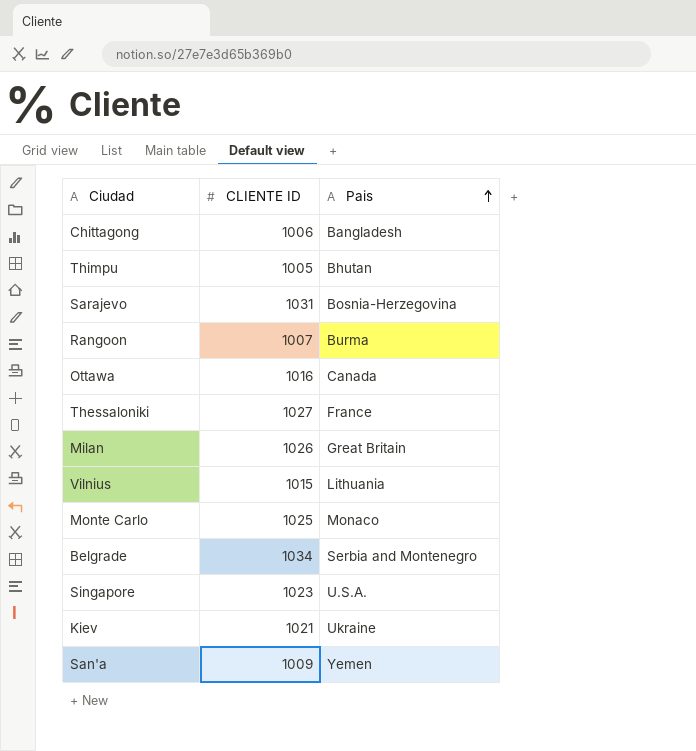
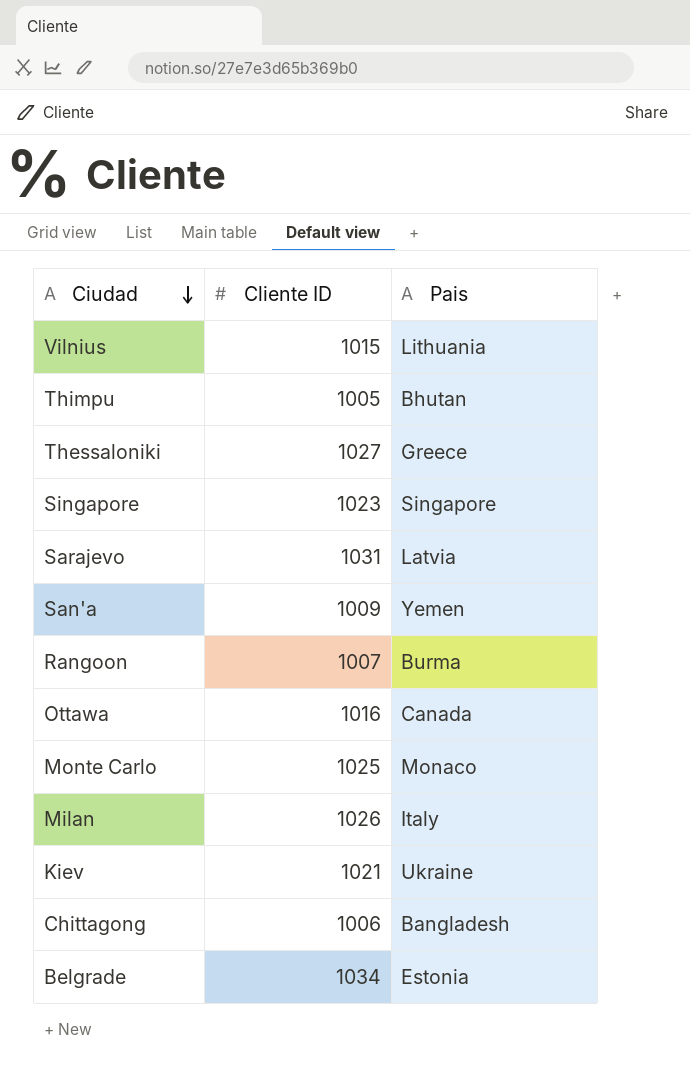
row order: Pais ascending -> Ciudad descending
column name: CLIENTE ID -> Cliente ID
Thessaloniki | Pais: France -> Greece
Singapore | Pais: U.S.A. -> Singapore
Sarajevo | Pais: Bosnia-Herzegovina -> Latvia
Milan | Pais: Great Britain -> Italy
Belgrade | Pais: Serbia and Montenegro -> Estonia

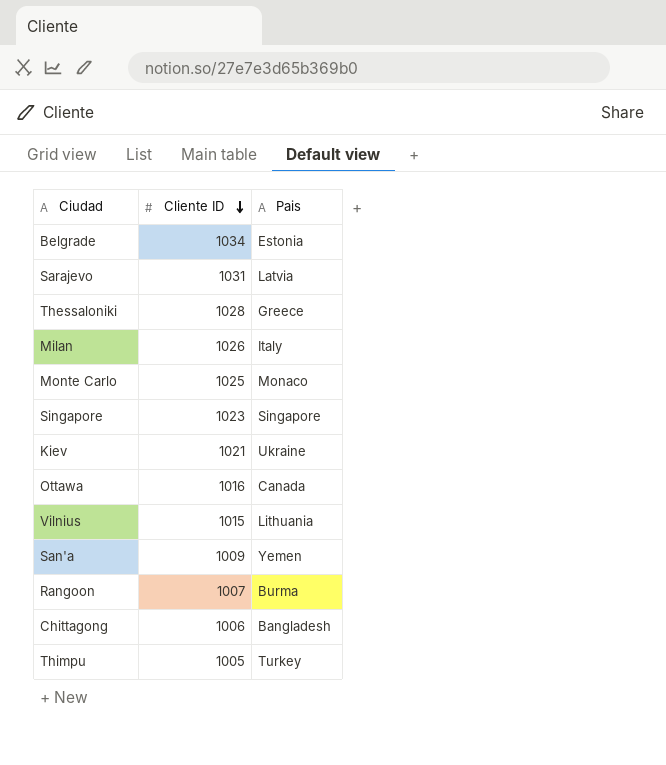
row order: Ciudad descending -> Cliente ID descending
Thessaloniki | Cliente ID: 1027 -> 1028
Thimpu | Pais: Bhutan -> Turkey

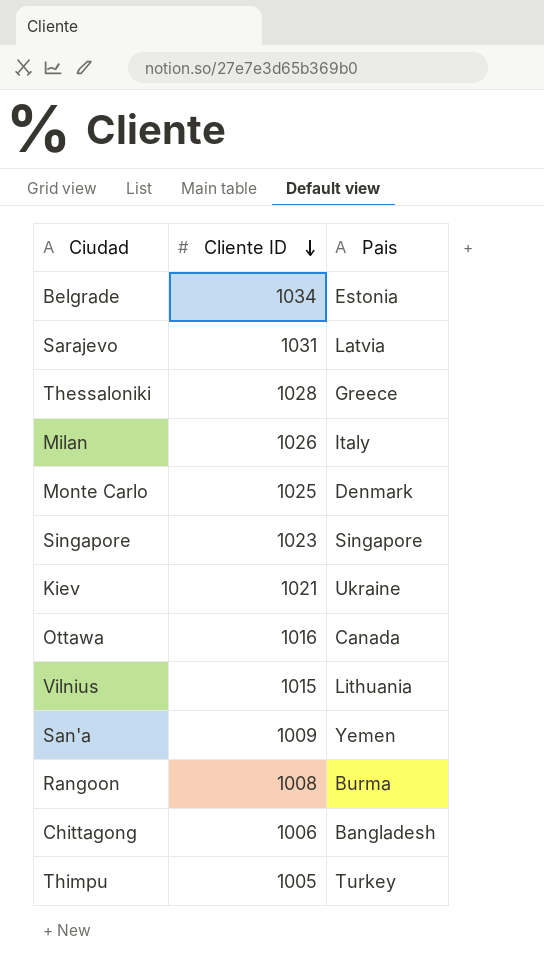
Monte Carlo | Pais: Monaco -> Denmark
Rangoon | Cliente ID: 1007 -> 1008

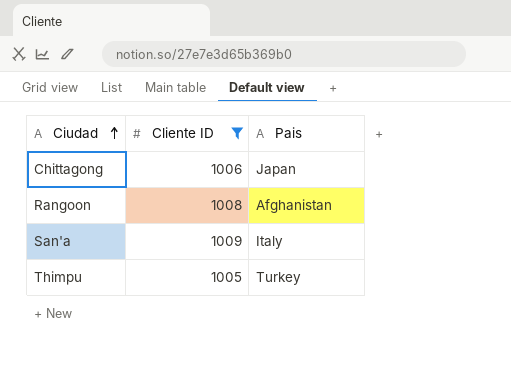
filter: none -> Cliente ID <= 1009
row order: Cliente ID descending -> Ciudad ascending
Chittagong | Pais: Bangladesh -> Japan
Rangoon | Pais: Burma -> Afghanistan
San'a | Pais: Yemen -> Italy

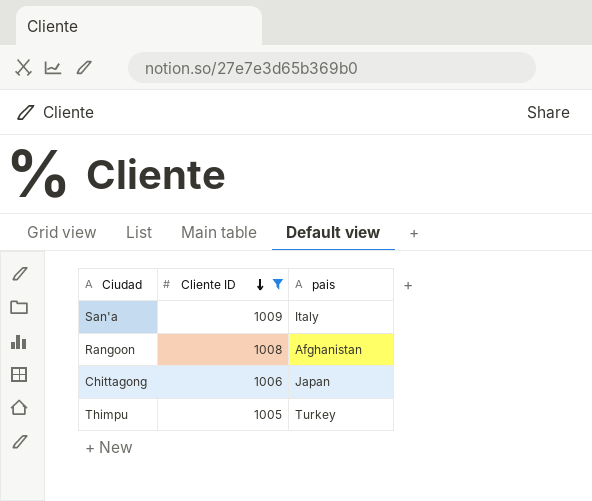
row order: Ciudad ascending -> Cliente ID descending
column name: Pais -> pais

